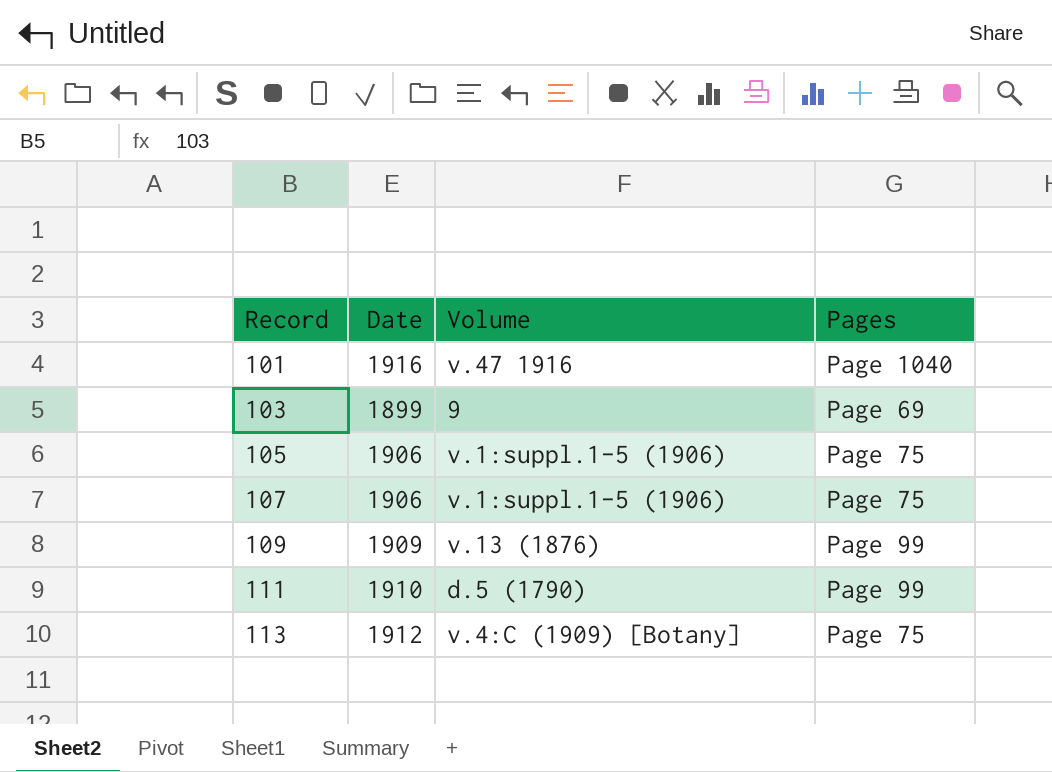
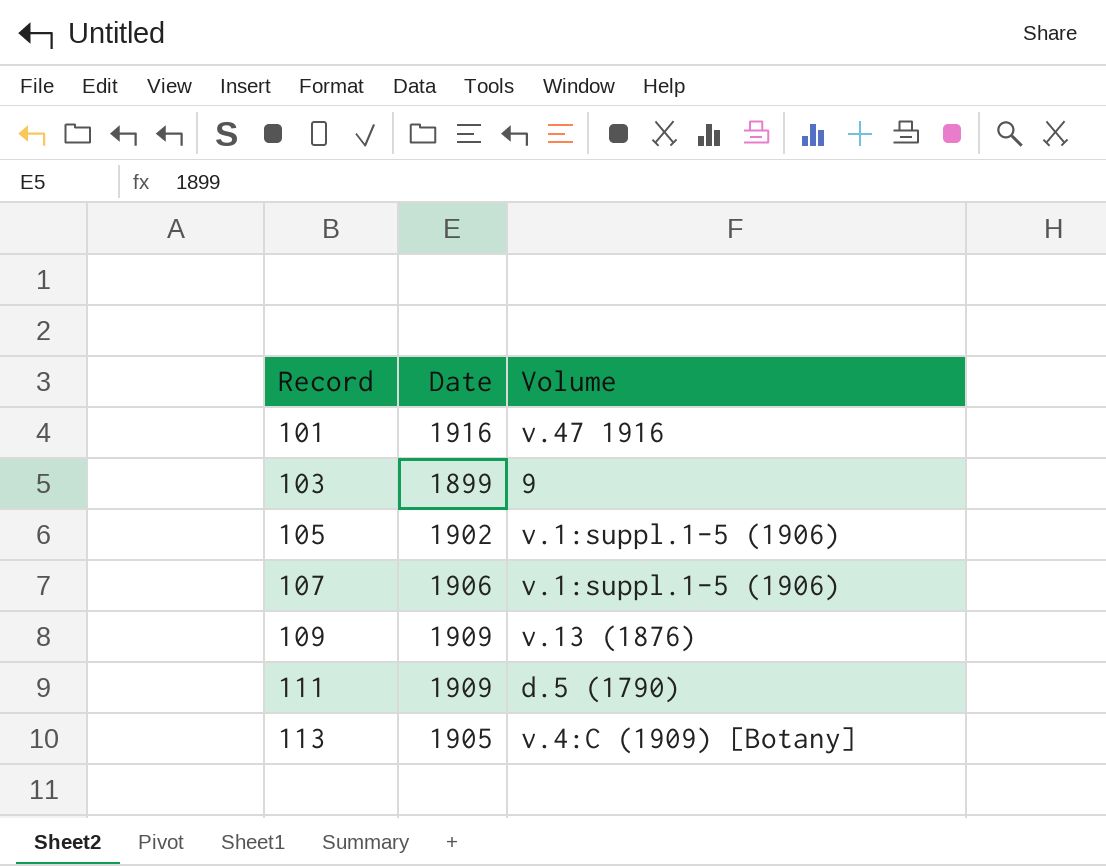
column Pages | position: 4 -> none
105 | Date: 1906 -> 1902
111 | Date: 1910 -> 1909
113 | Date: 1912 -> 1905

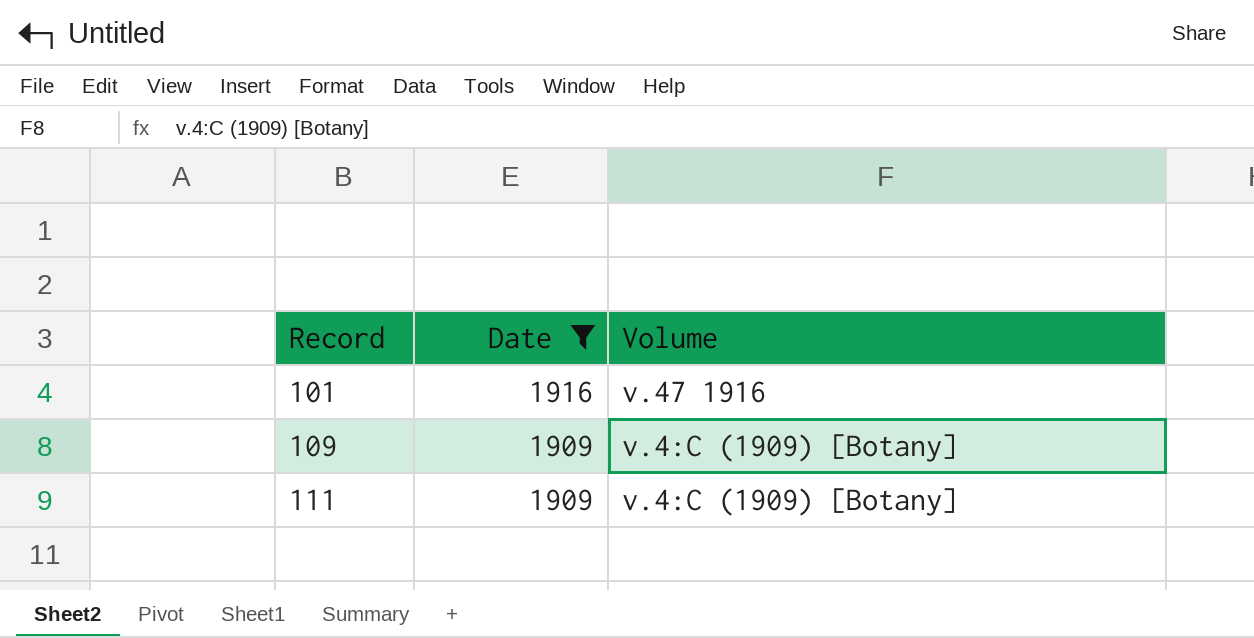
filter: none -> Date >= 1909
109 | Volume: v.13 (1876) -> v.4:C (1909) [Botany]
111 | Volume: d.5 (1790) -> v.4:C (1909) [Botany]

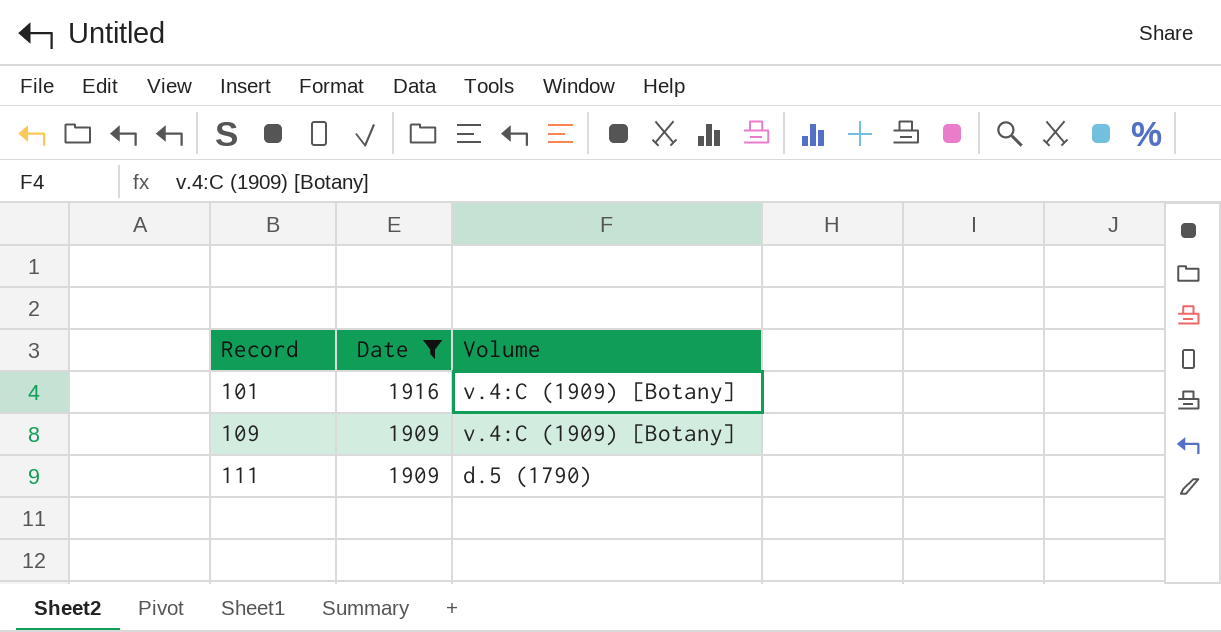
101 | Volume: v.47 1916 -> v.4:C (1909) [Botany]
111 | Volume: v.4:C (1909) [Botany] -> d.5 (1790)

